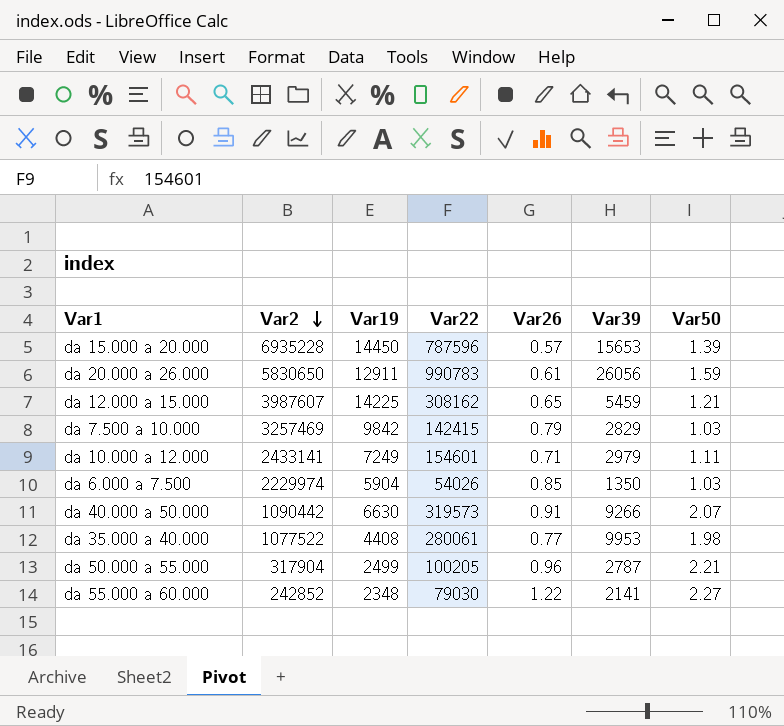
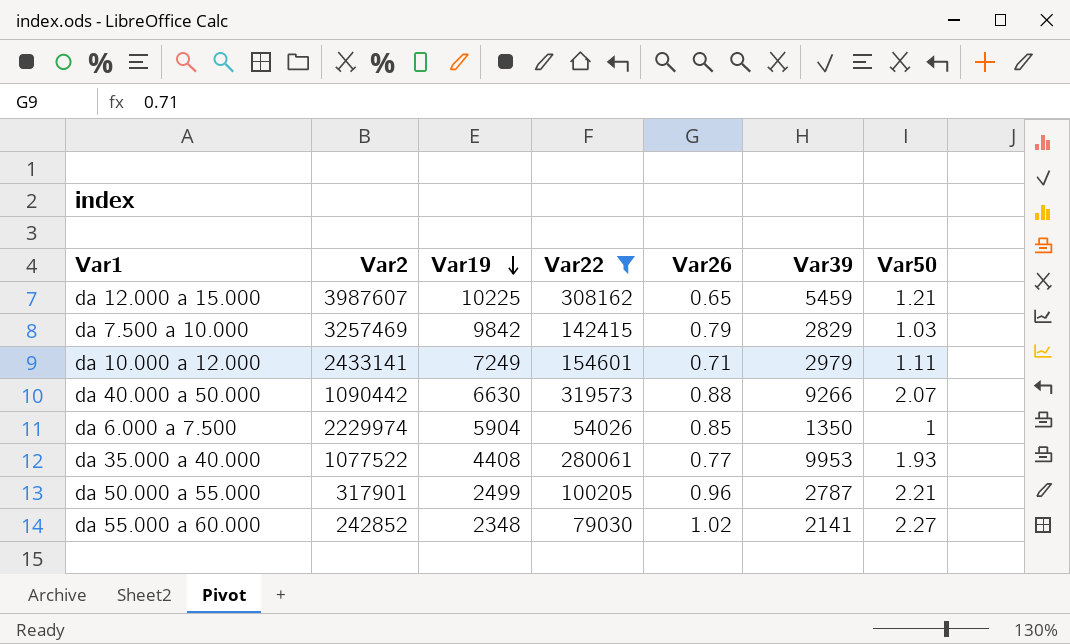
filter: none -> Var22 <= 319573
row order: Var2 descending -> Var19 descending
da 12.000 a 15.000 | Var19: 14225 -> 10225
da 40.000 a 50.000 | Var26: 0.91 -> 0.88
da 6.000 a 7.500 | Var50: 1.03 -> 1
da 35.000 a 40.000 | Var50: 1.98 -> 1.93
da 50.000 a 55.000 | Var2: 317904 -> 317901
da 55.000 a 60.000 | Var26: 1.22 -> 1.02

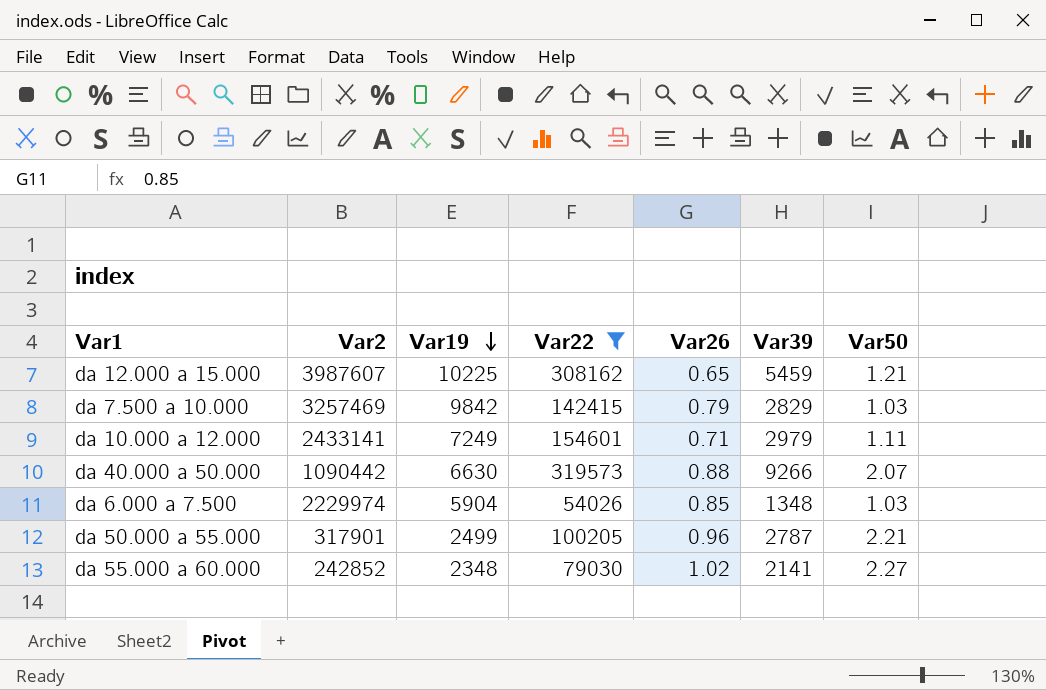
row da 35.000 a 40.000: 1077522 | 4408 | 280061 | 0.77 | 9953 | 1.93 -> none
da 6.000 a 7.500 | Var39: 1350 -> 1348
da 6.000 a 7.500 | Var50: 1 -> 1.03

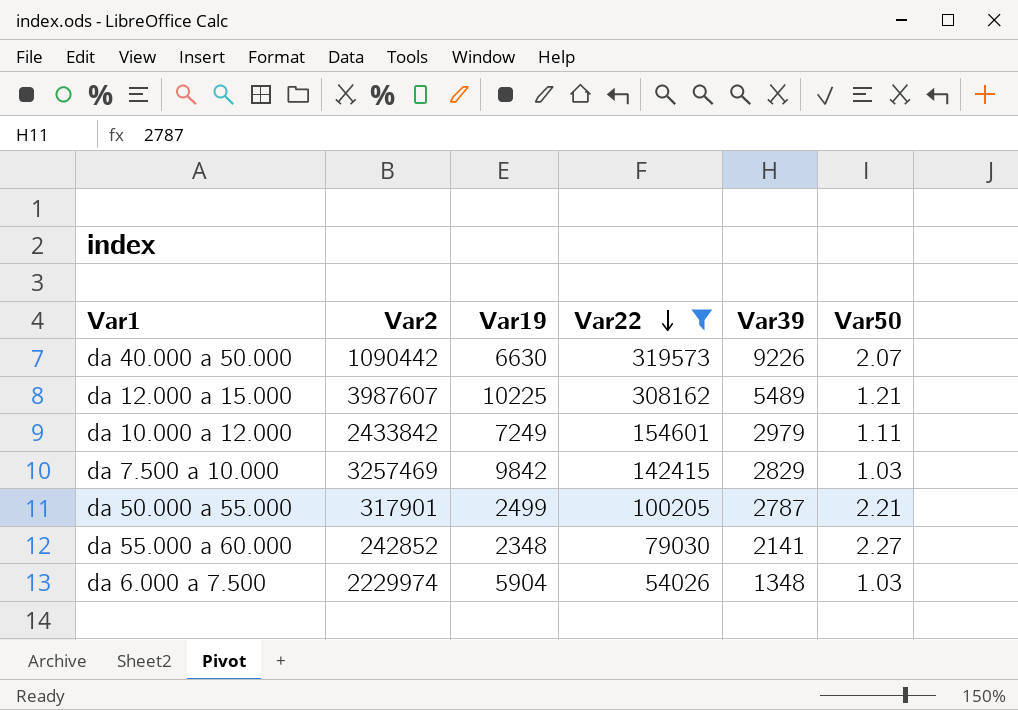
row order: Var19 descending -> Var22 descending
column Var26 | position: 5 -> none
da 40.000 a 50.000 | Var39: 9266 -> 9226
da 12.000 a 15.000 | Var39: 5459 -> 5489
da 10.000 a 12.000 | Var2: 2433141 -> 2433842

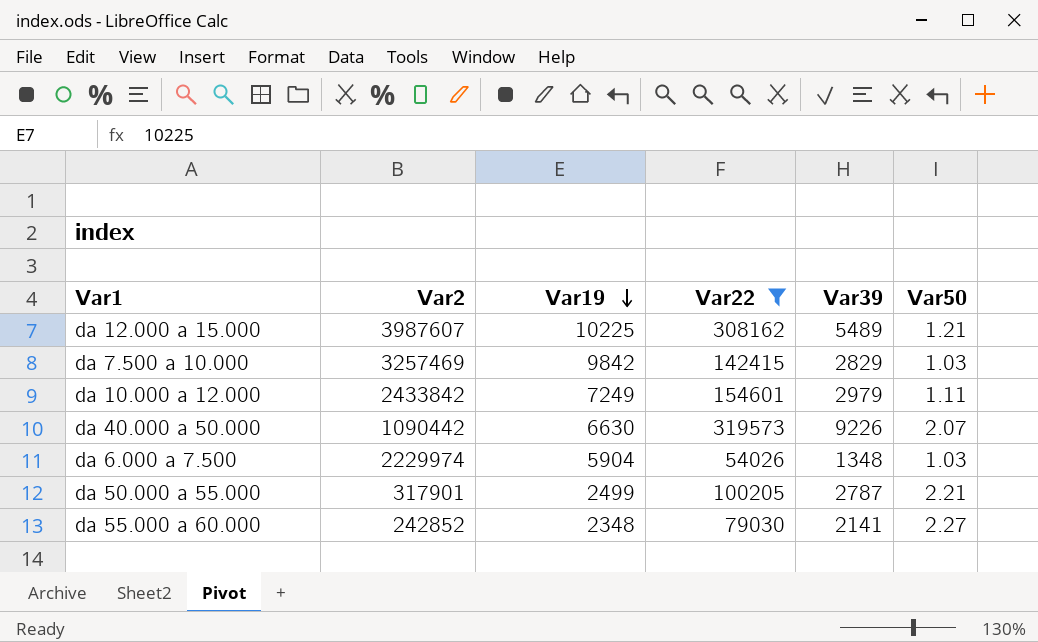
row order: Var22 descending -> Var19 descending

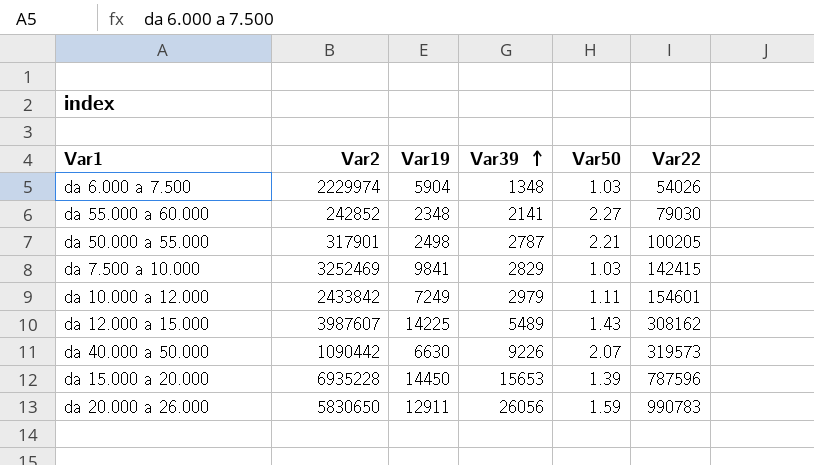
filter: Var22 <= 319573 -> none
row order: Var19 descending -> Var39 ascending
column Var22 | position: 4 -> 6
da 50.000 a 55.000 | Var19: 2499 -> 2498
da 7.500 a 10.000 | Var2: 3257469 -> 3252469
da 7.500 a 10.000 | Var19: 9842 -> 9841
da 12.000 a 15.000 | Var19: 10225 -> 14225
da 12.000 a 15.000 | Var50: 1.21 -> 1.43

